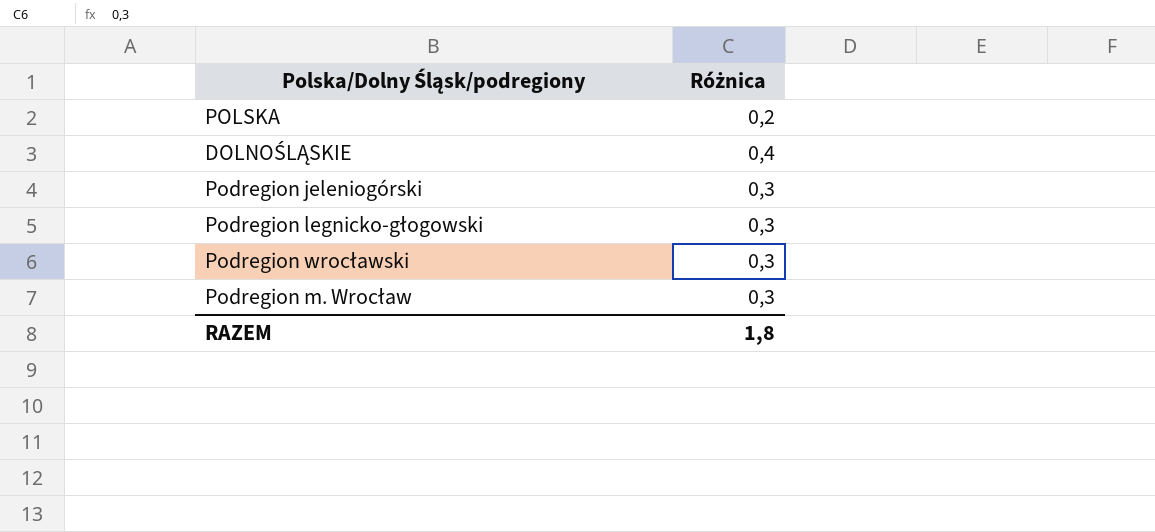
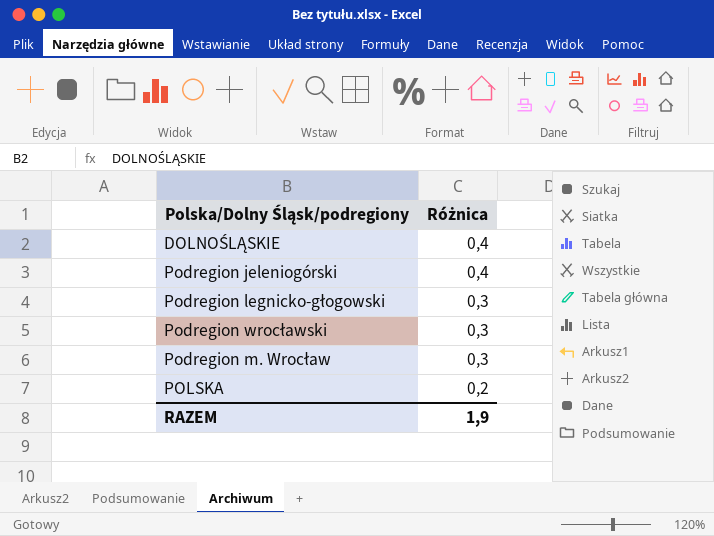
row order: none -> Różnica descending
Podregion jeleniogórski | Różnica: 0,3 -> 0,4
RAZEM | Różnica: 1,8 -> 1,9

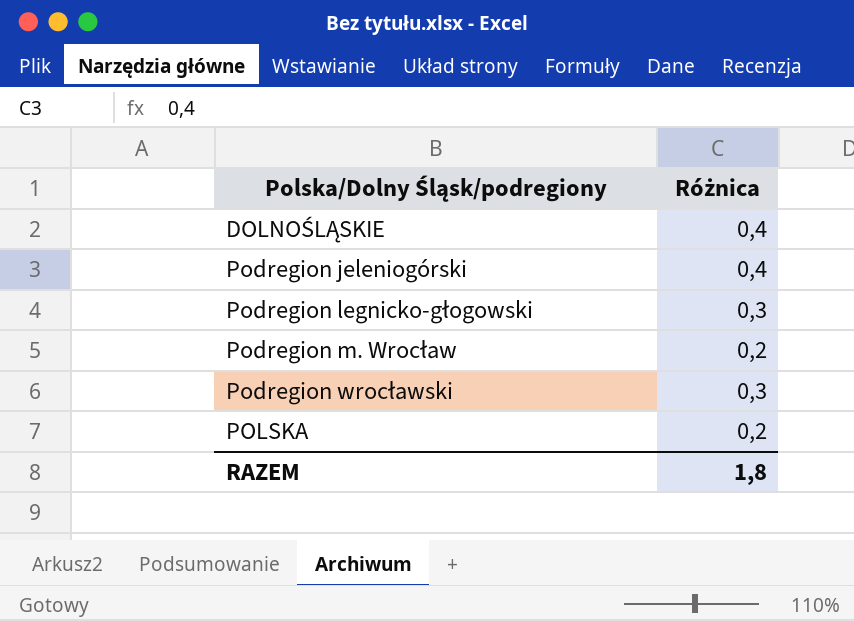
row order: Różnica descending -> Polska/Dolny Śląsk/podregiony ascending
Podregion m. Wrocław | Różnica: 0,3 -> 0,2
RAZEM | Różnica: 1,9 -> 1,8

